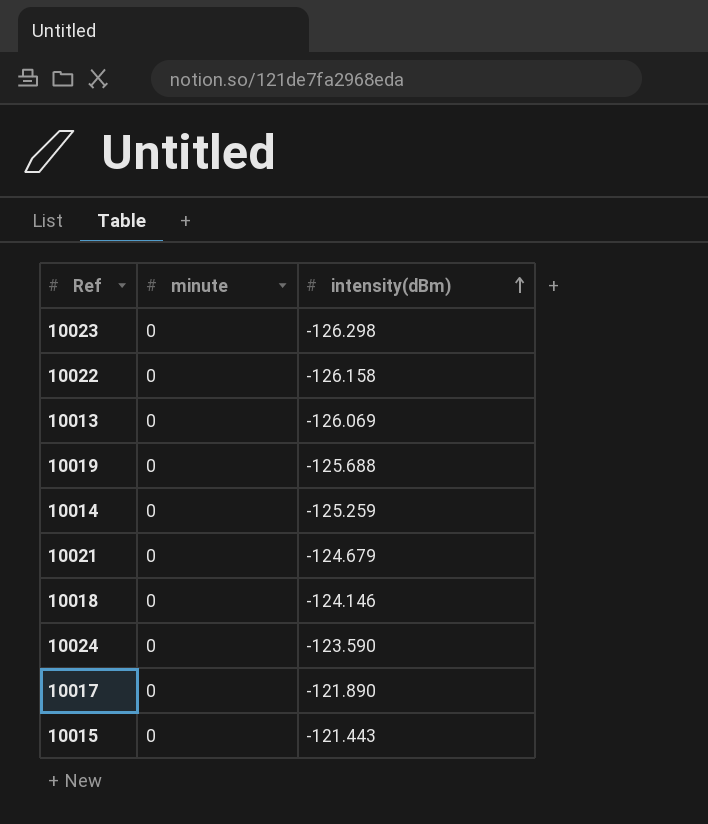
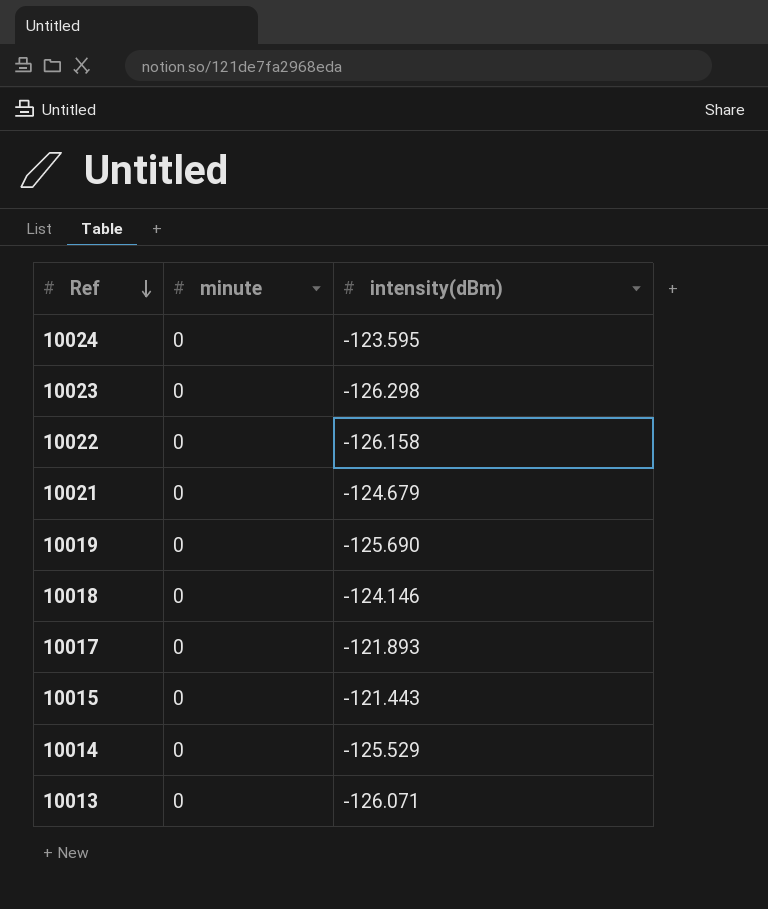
row order: intensity(dBm) ascending -> Ref descending
10024 | intensity(dBm): -123.590 -> -123.595
10019 | intensity(dBm): -125.688 -> -125.690
10017 | intensity(dBm): -121.890 -> -121.893
10014 | intensity(dBm): -125.259 -> -125.529
10013 | intensity(dBm): -126.069 -> -126.071

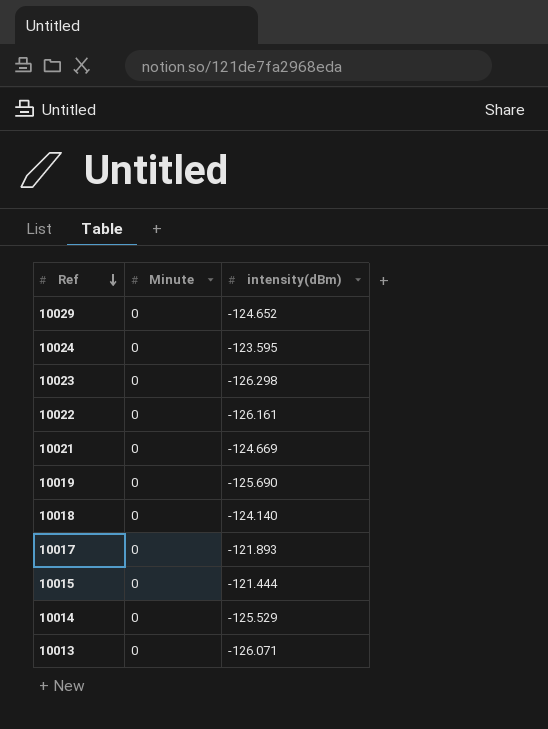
column name: minute -> Minute
row 10029: none -> 0 | -124.652
10022 | intensity(dBm): -126.158 -> -126.161
10021 | intensity(dBm): -124.679 -> -124.669
10018 | intensity(dBm): -124.146 -> -124.140
10015 | intensity(dBm): -121.443 -> -121.444

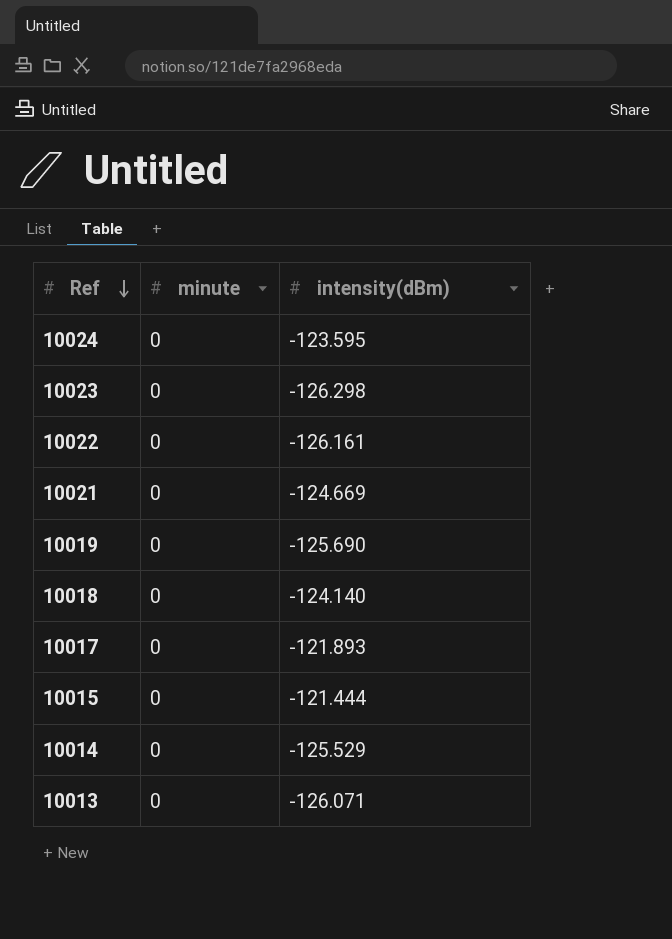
column name: Minute -> minute
row 10029: 0 | -124.652 -> none

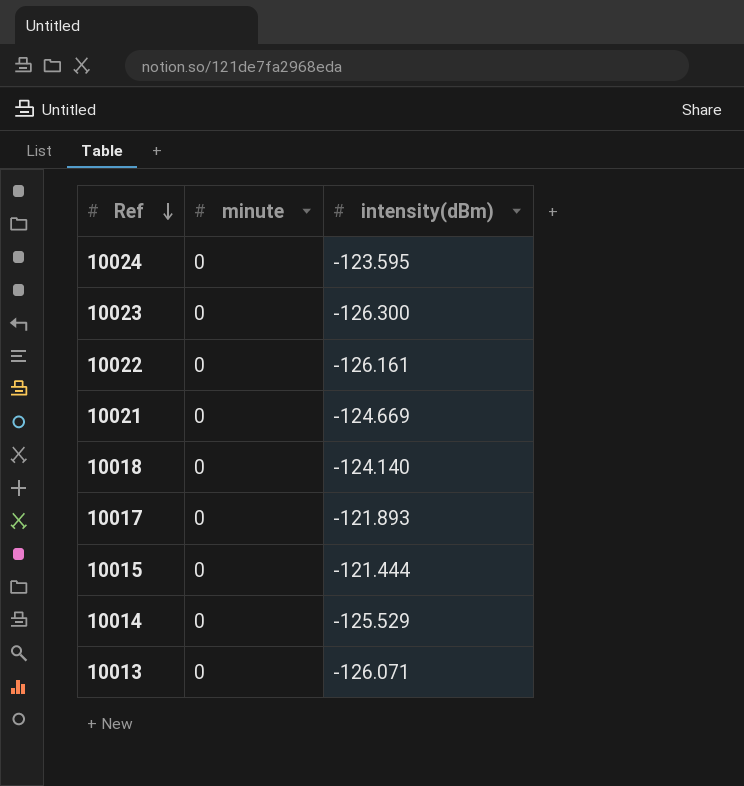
row 10019: 0 | -125.690 -> none
10023 | intensity(dBm): -126.298 -> -126.300

